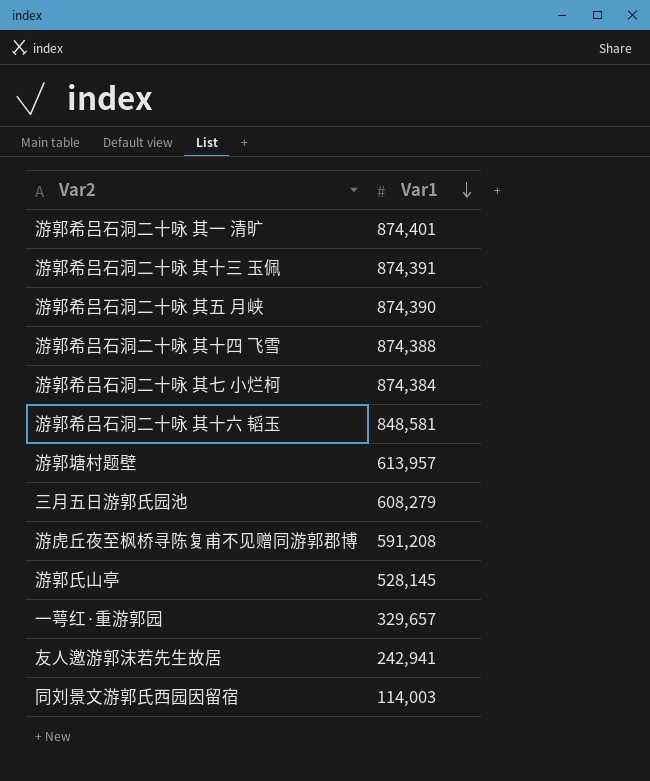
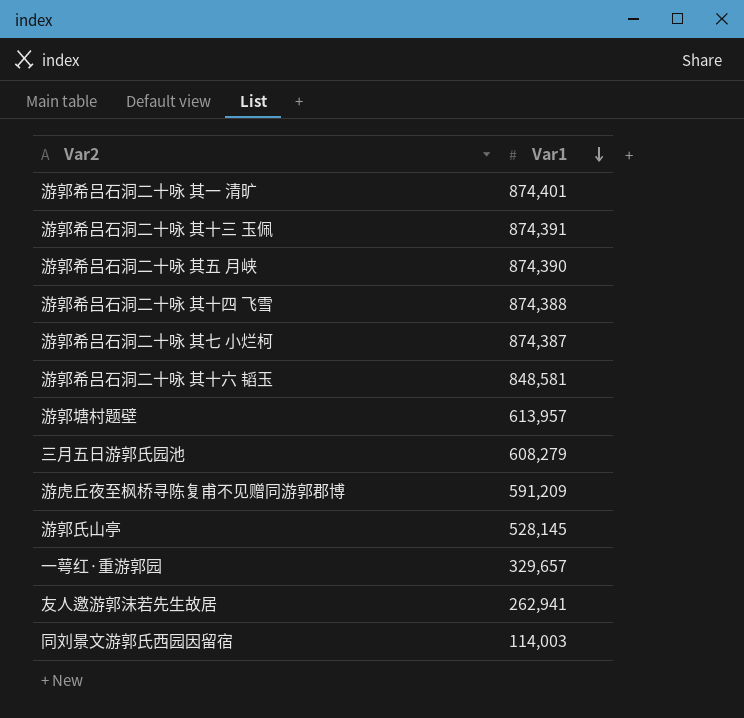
游郭希吕石洞二十咏 其七 小烂柯 | Var1: 874,384 -> 874,387
游虎丘夜至枫桥寻陈复甫不见赠同游郭郡博 | Var1: 591,208 -> 591,209
友人邀游郭沫若先生故居 | Var1: 242,941 -> 262,941

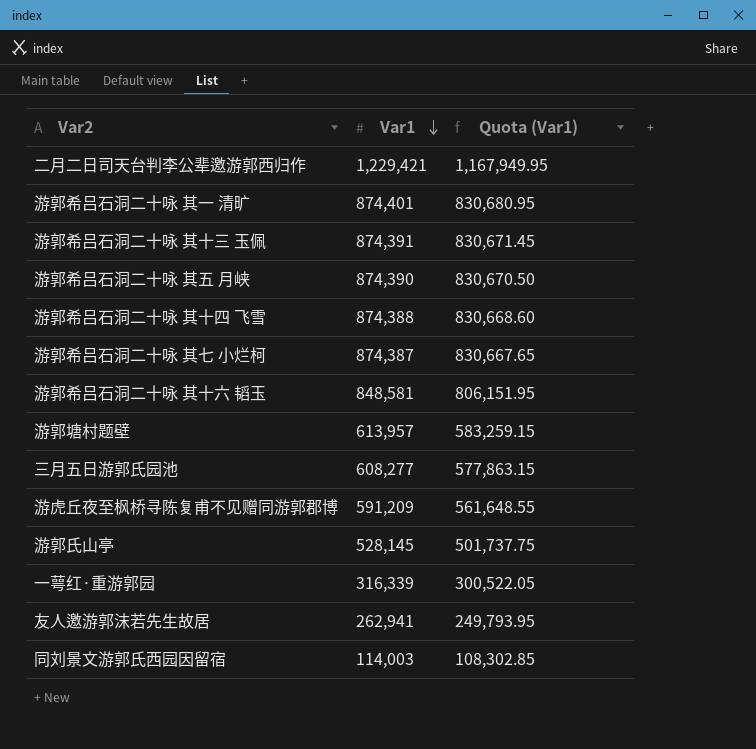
column Quota (Var1) | formula: none -> [Var1] * 0.95
row 二月二日司天台判李公辈邀游郭西归作: none -> 1,229,421 | 1,167,949.95
三月五日游郭氏园池 | Var1: 608,279 -> 608,277
一萼红·重游郭园 | Var1: 329,657 -> 316,339

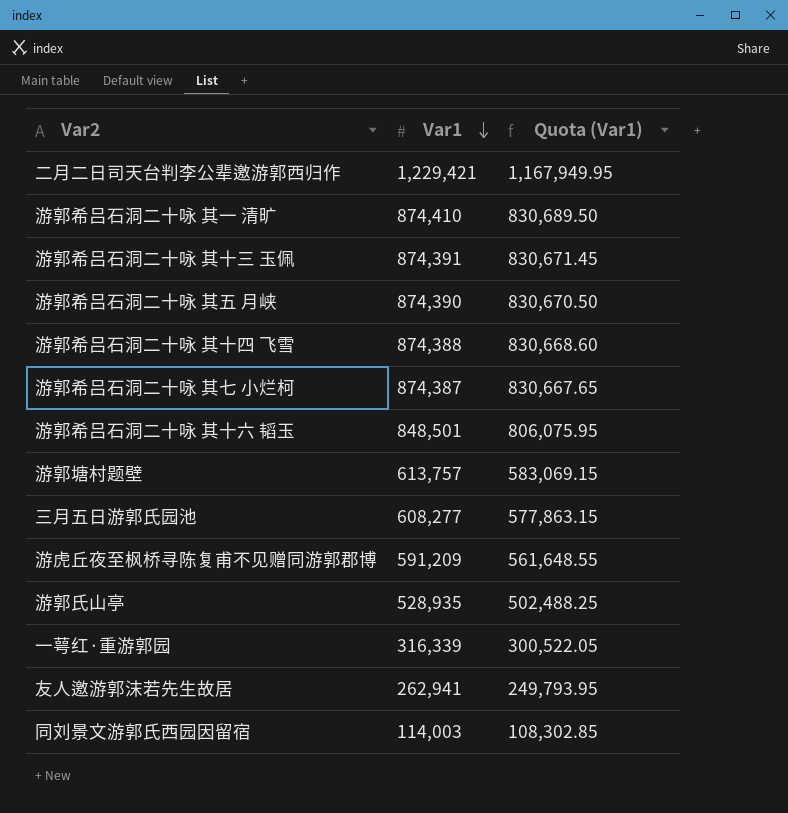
游郭希吕石洞二十咏 其一 清旷 | Var1: 874,401 -> 874,410
游郭希吕石洞二十咏 其一 清旷 | Quota (Var1): 830,680.95 -> 830,689.50
游郭希吕石洞二十咏 其十六 韬玉 | Var1: 848,581 -> 848,501
游郭希吕石洞二十咏 其十六 韬玉 | Quota (Var1): 806,151.95 -> 806,075.95
游郭塘村题壁 | Var1: 613,957 -> 613,757
游郭塘村题壁 | Quota (Var1): 583,259.15 -> 583,069.15
游郭氏山亭 | Var1: 528,145 -> 528,935
游郭氏山亭 | Quota (Var1): 501,737.75 -> 502,488.25

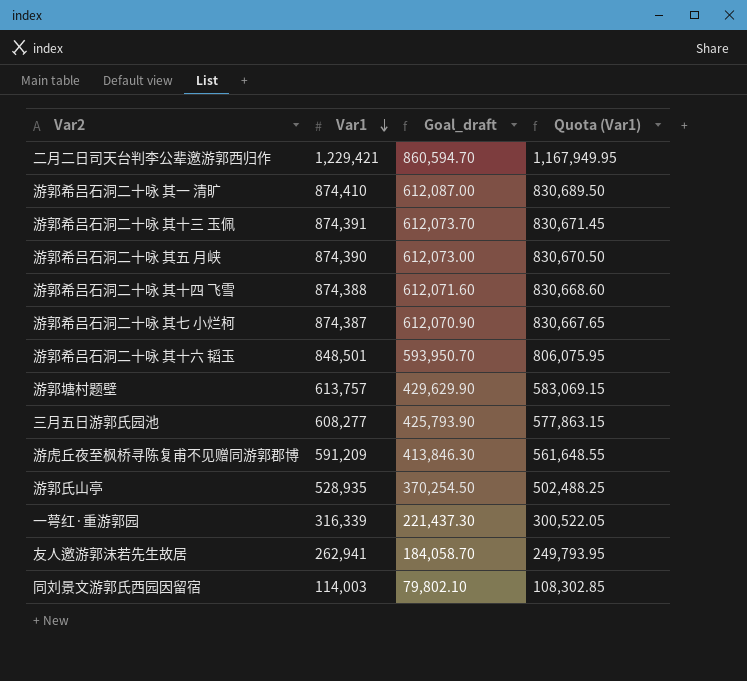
column Goal_draft | formula: none -> [Var1] * 0.7

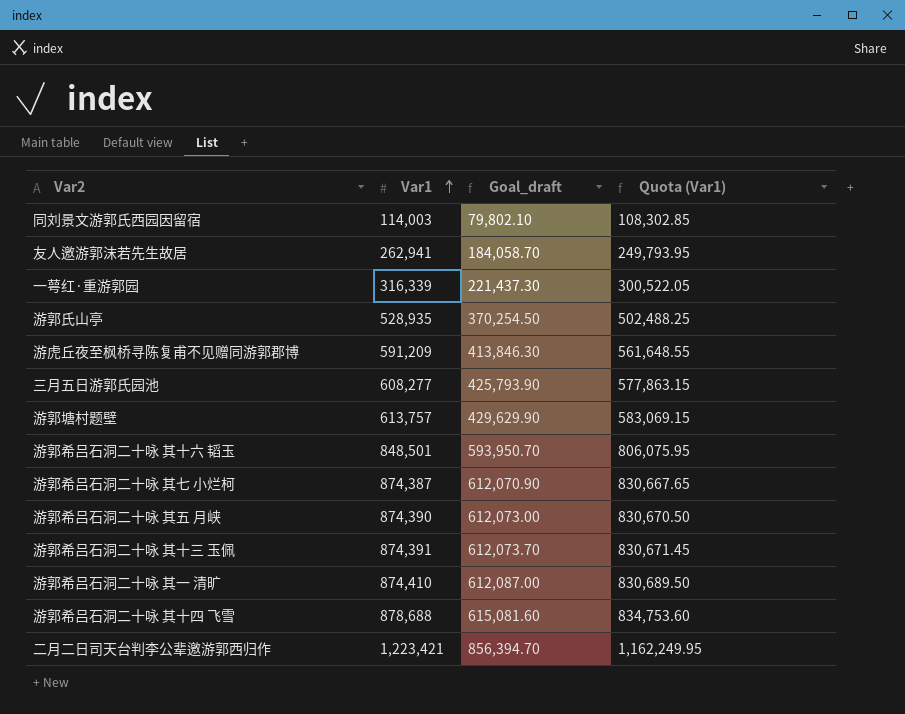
row order: Var1 descending -> Var1 ascending
游郭希吕石洞二十咏 其十四 飞雪 | Var1: 874,388 -> 878,688
游郭希吕石洞二十咏 其十四 飞雪 | Goal_draft: 612,071.60 -> 615,081.60
游郭希吕石洞二十咏 其十四 飞雪 | Quota (Var1): 830,668.60 -> 834,753.60
二月二日司天台判李公辈邀游郭西归作 | Var1: 1,229,421 -> 1,223,421
二月二日司天台判李公辈邀游郭西归作 | Goal_draft: 860,594.70 -> 856,394.70
二月二日司天台判李公辈邀游郭西归作 | Quota (Var1): 1,167,949.95 -> 1,162,249.95

